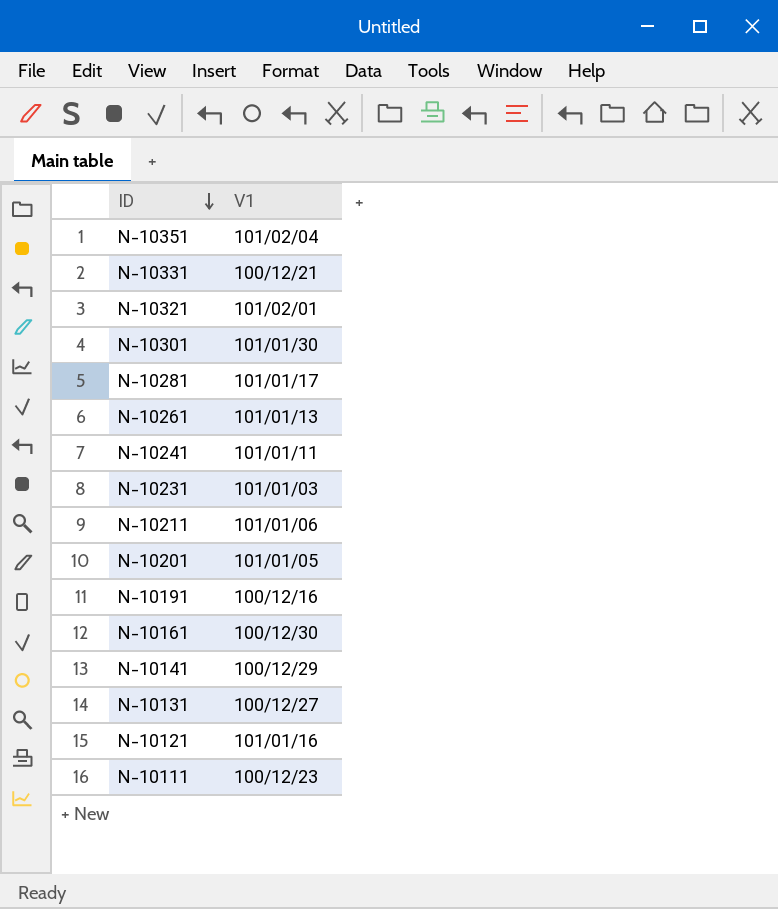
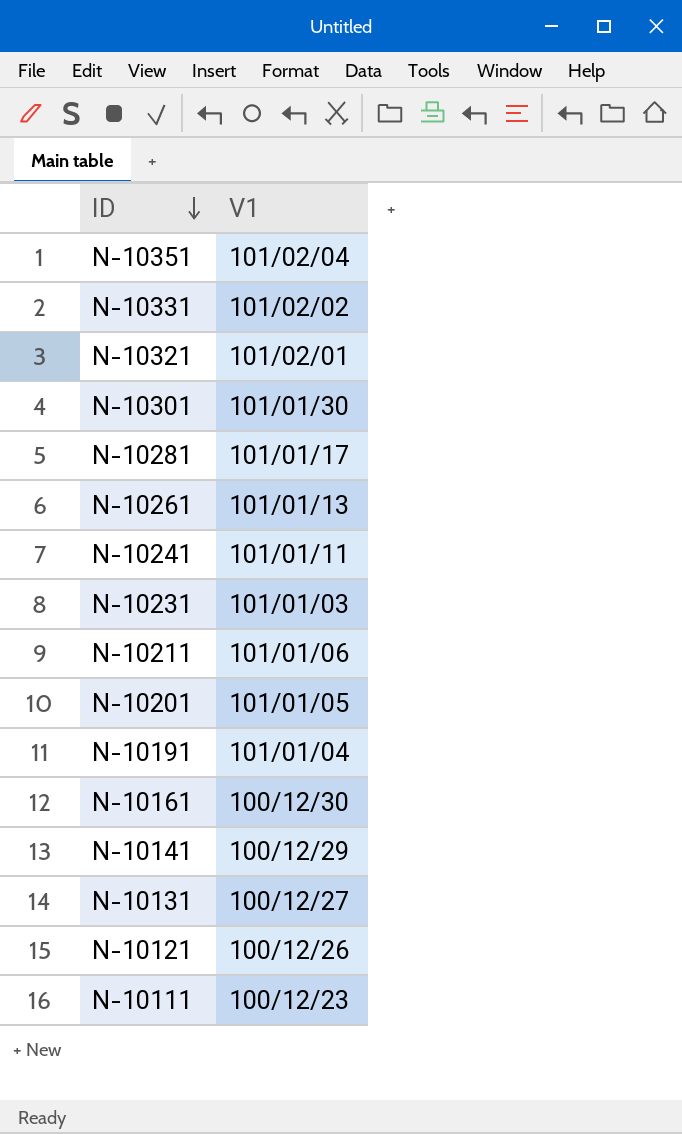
N-10331 | V1: 100/12/21 -> 101/02/02
N-10191 | V1: 100/12/16 -> 101/01/04
N-10121 | V1: 101/01/16 -> 100/12/26

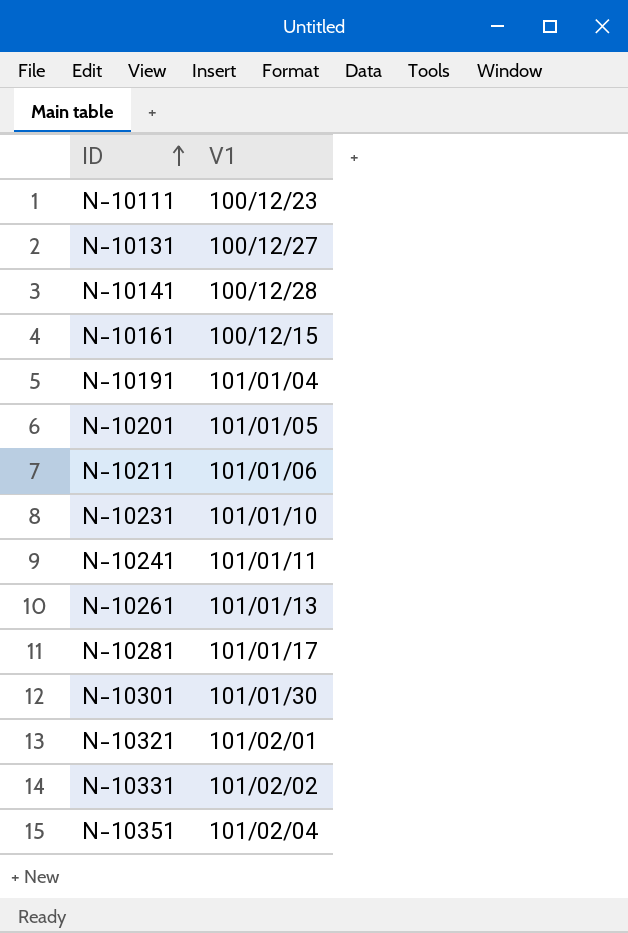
row order: ID descending -> ID ascending
row N-10121: 100/12/26 -> none
N-10141 | V1: 100/12/29 -> 100/12/28
N-10161 | V1: 100/12/30 -> 100/12/15
N-10231 | V1: 101/01/03 -> 101/01/10

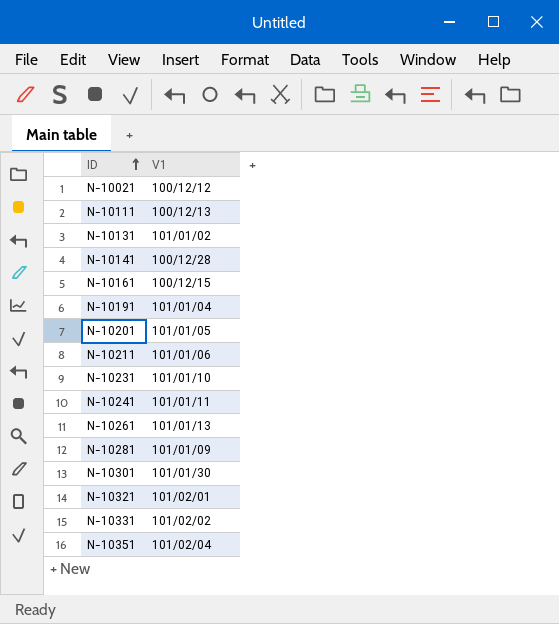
row N-10021: none -> 100/12/12
N-10111 | V1: 100/12/23 -> 100/12/13
N-10131 | V1: 100/12/27 -> 101/01/02
N-10281 | V1: 101/01/17 -> 101/01/09

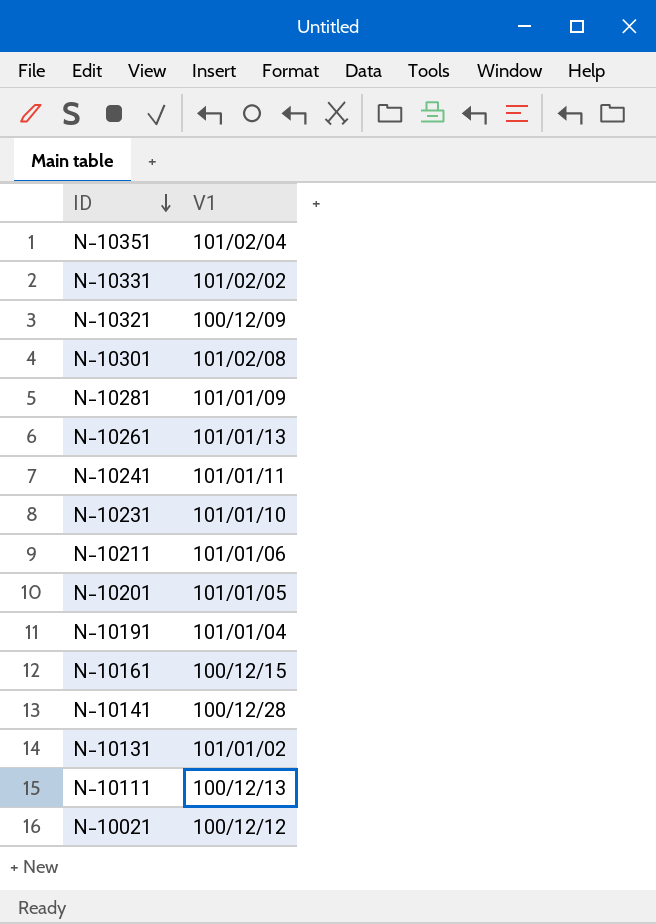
row order: ID ascending -> ID descending
N-10321 | V1: 101/02/01 -> 100/12/09
N-10301 | V1: 101/01/30 -> 101/02/08

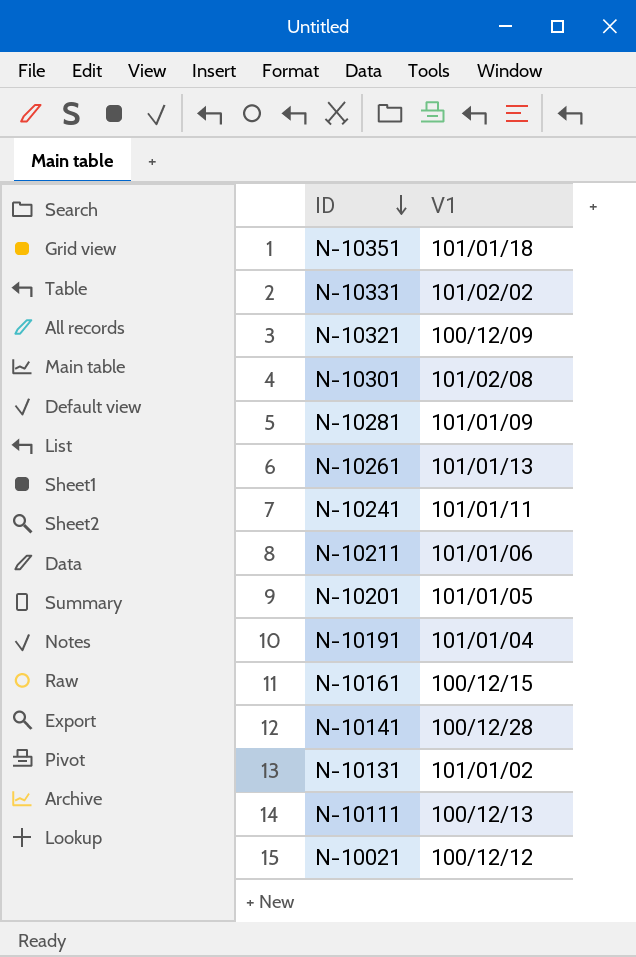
row N-10231: 101/01/10 -> none
N-10351 | V1: 101/02/04 -> 101/01/18

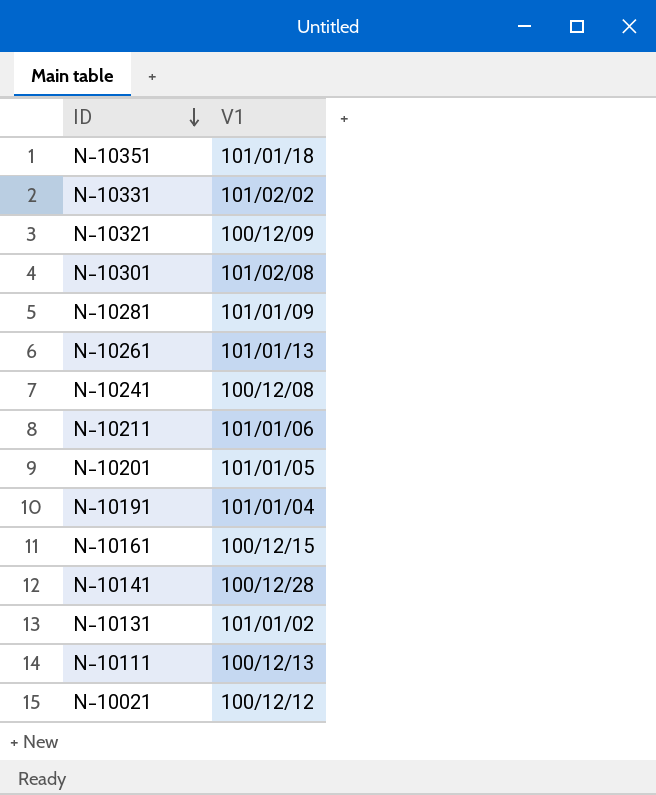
N-10241 | V1: 101/01/11 -> 100/12/08

